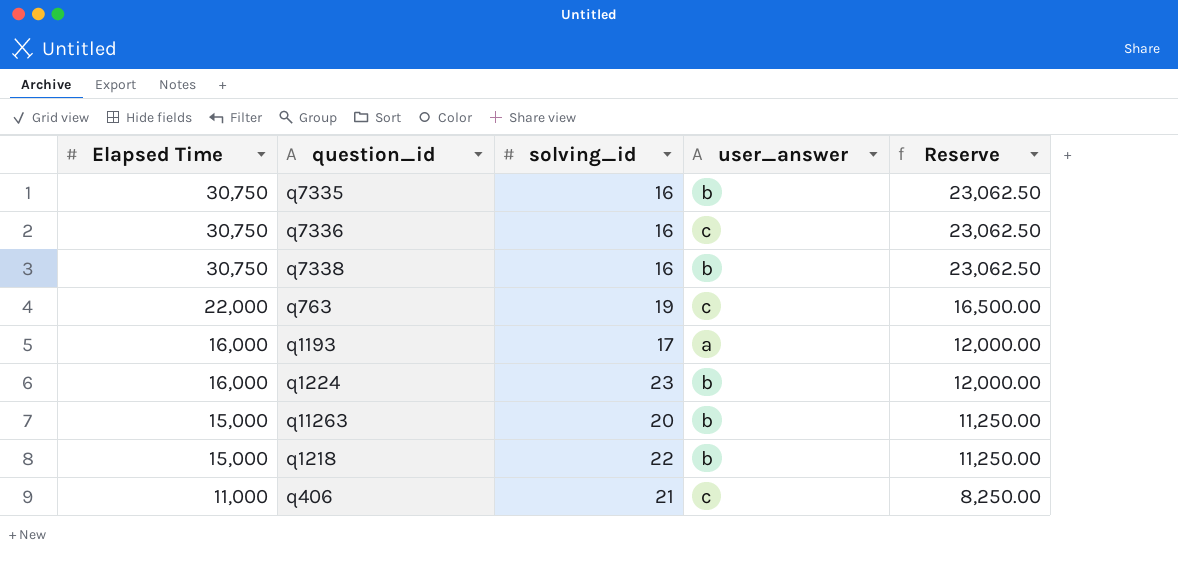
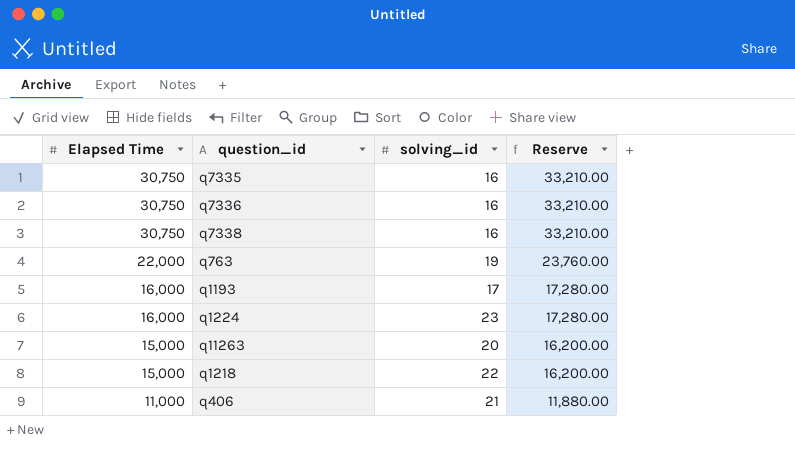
column user_answer | position: 4 -> none
column Reserve | formula: [Elapsed Time] * 0.75 -> [Elapsed Time] * 1.08

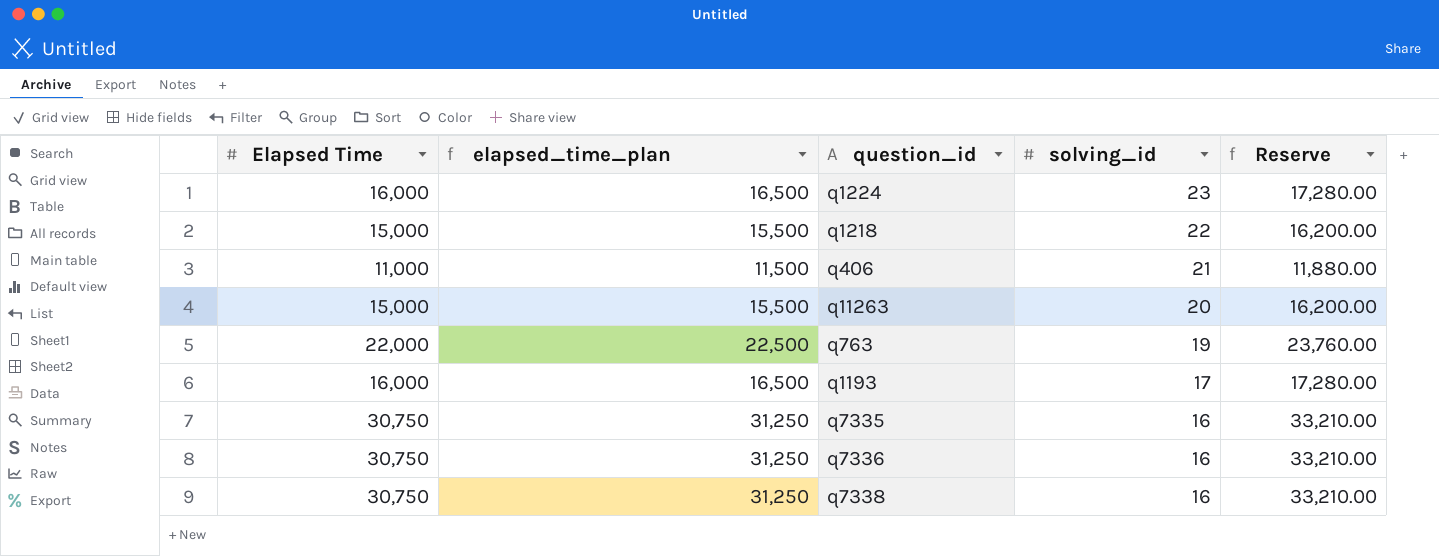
row order: Elapsed Time descending -> solving_id descending
column elapsed_time_plan | formula: none -> [Elapsed Time] + 500

